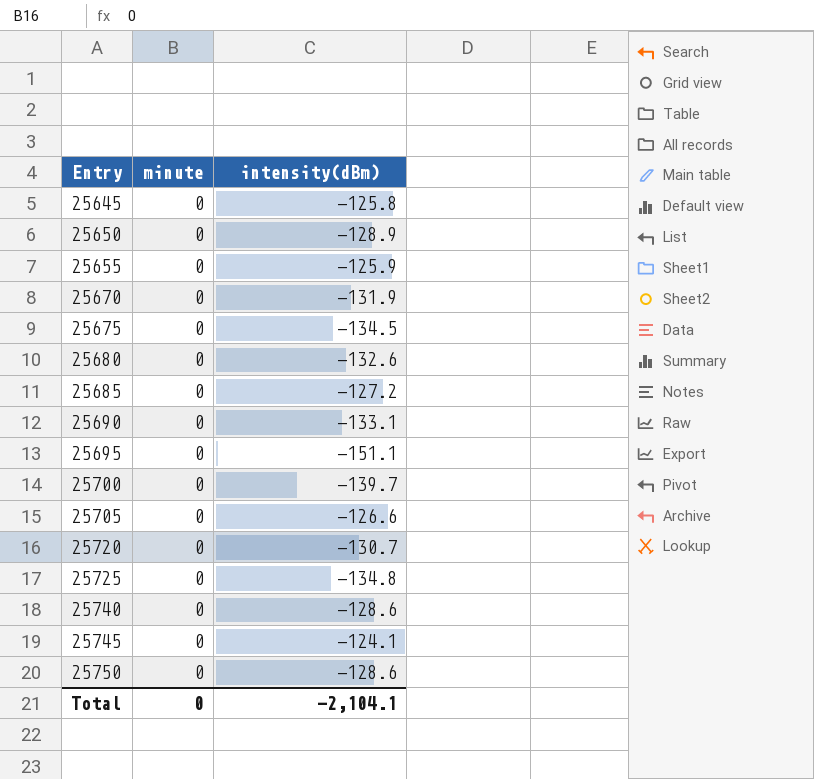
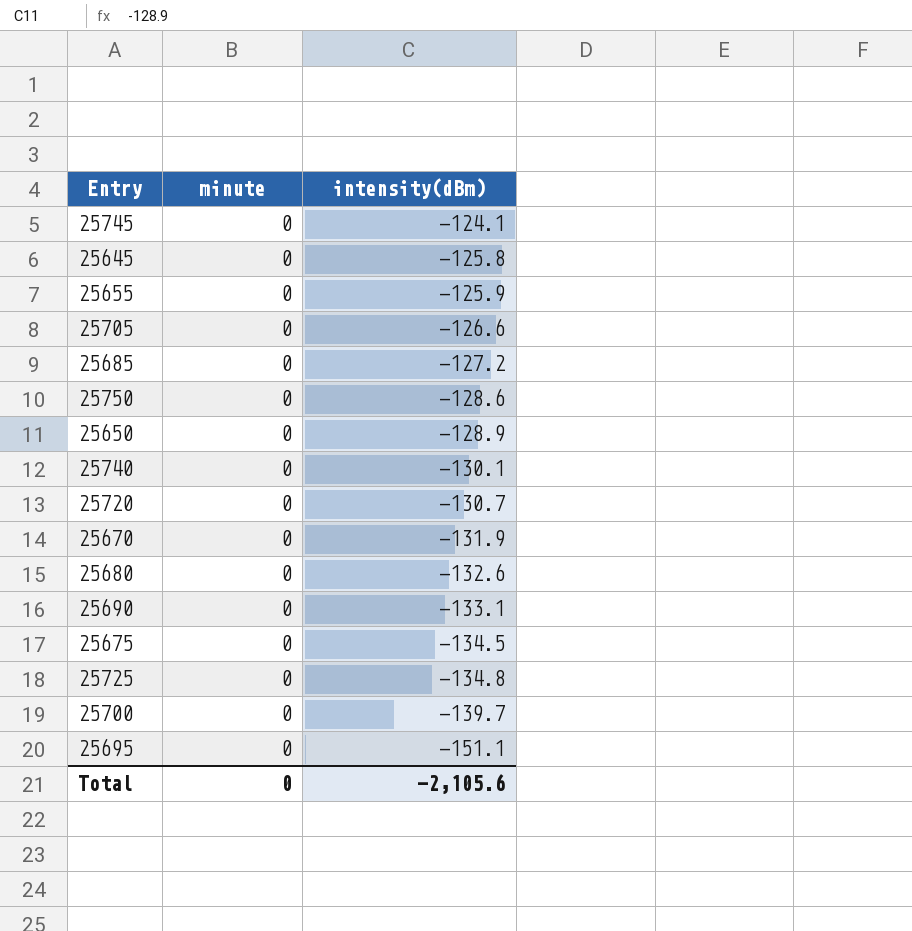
row order: Entry ascending -> intensity(dBm) descending
25740 | intensity(dBm): -128.6 -> -130.1
Total | intensity(dBm): -2,104.1 -> -2,105.6

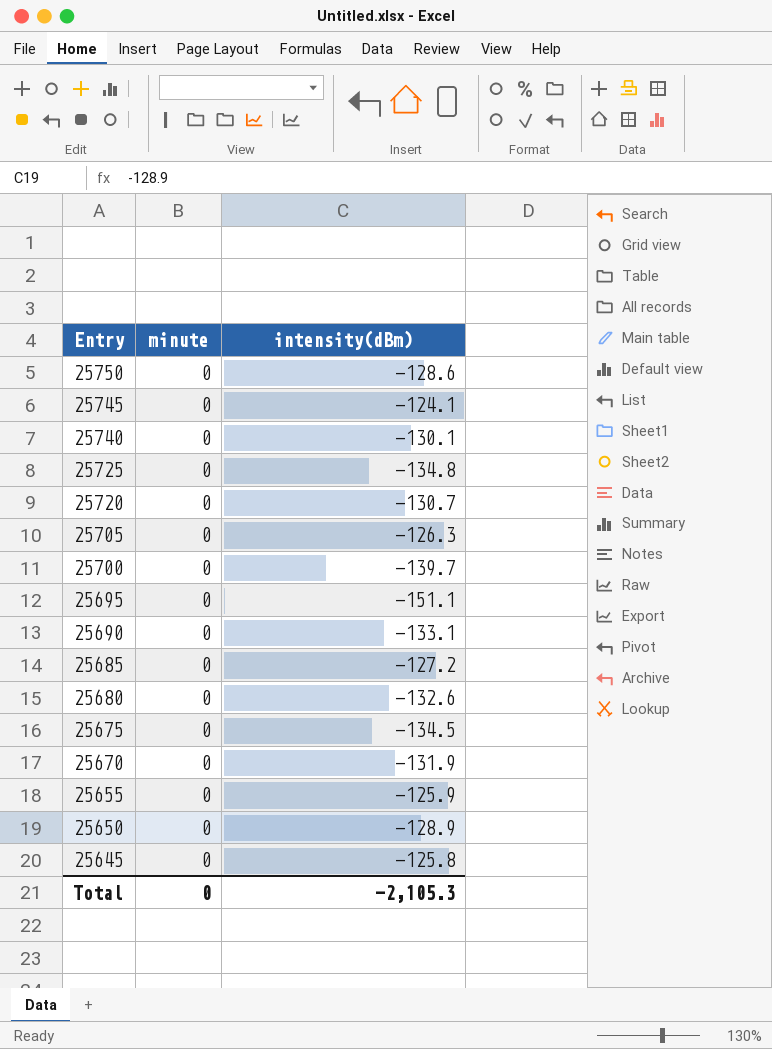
row order: intensity(dBm) descending -> Entry descending
25705 | intensity(dBm): -126.6 -> -126.3
Total | intensity(dBm): -2,105.6 -> -2,105.3

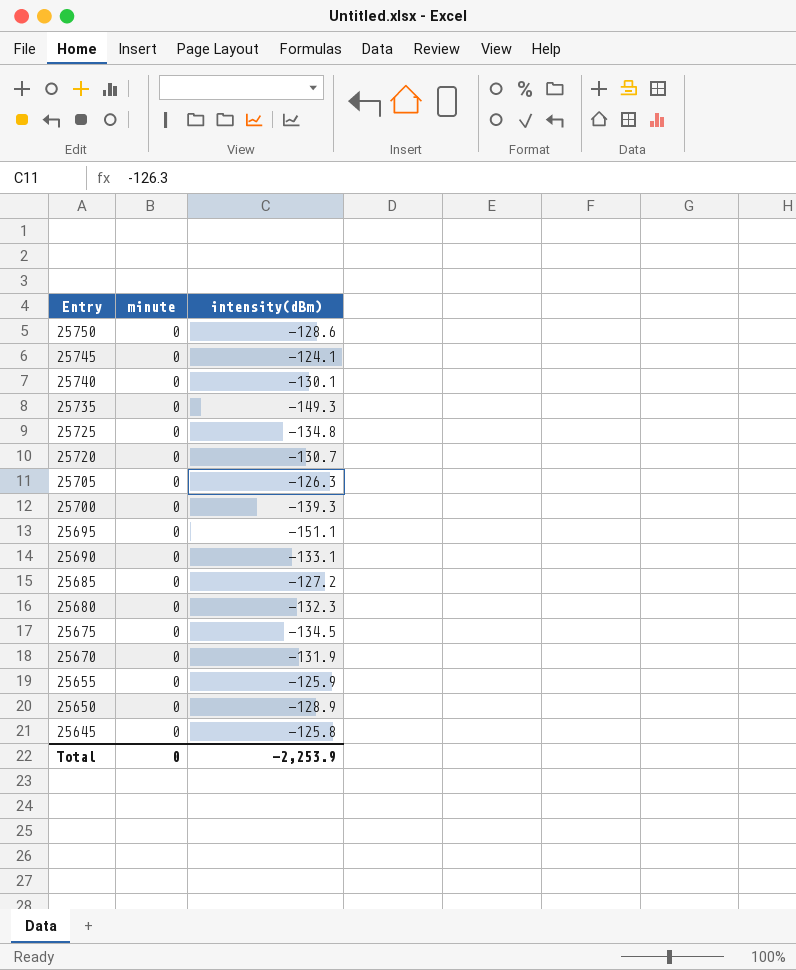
row 25735: none -> 0 | -149.3
25700 | intensity(dBm): -139.7 -> -139.3
25680 | intensity(dBm): -132.6 -> -132.3
Total | intensity(dBm): -2,105.3 -> -2,253.9

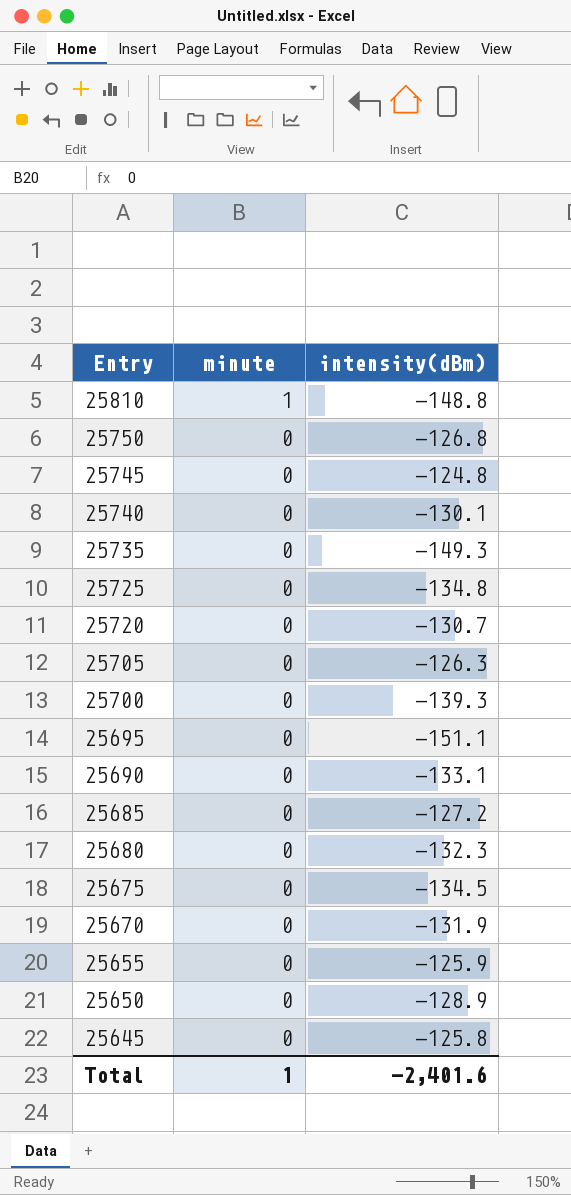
row 25810: none -> 1 | -148.8
25750 | intensity(dBm): -128.6 -> -126.8
25745 | intensity(dBm): -124.1 -> -124.8
Total | minute: 0 -> 1
Total | intensity(dBm): -2,253.9 -> -2,401.6

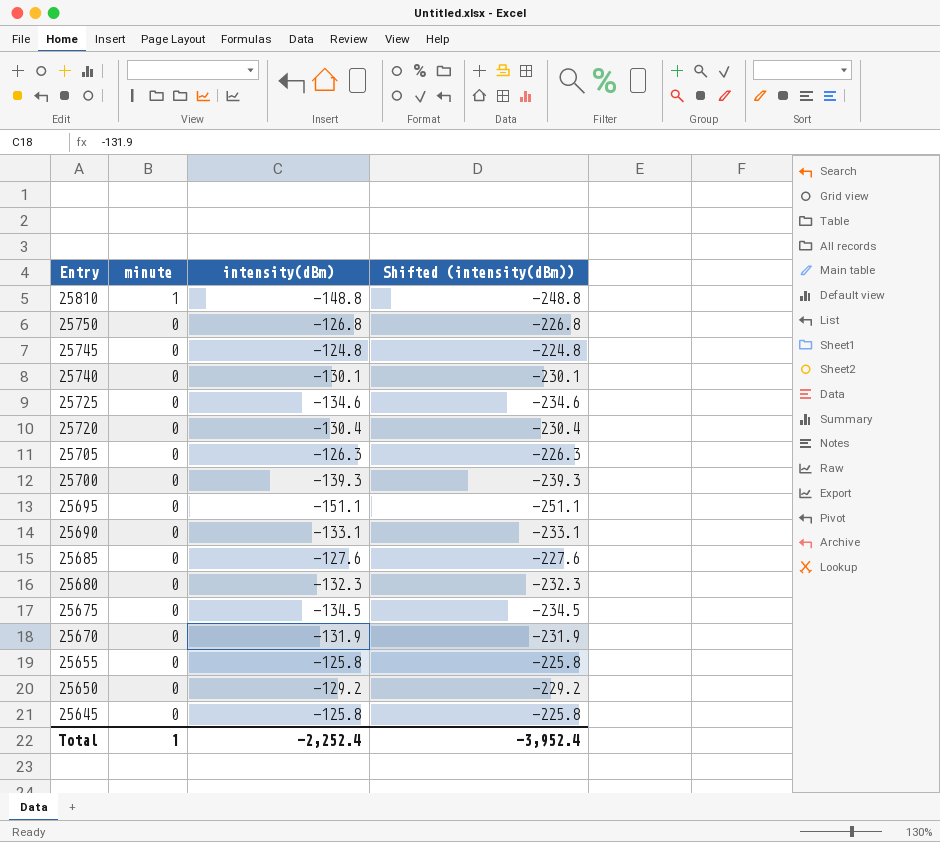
column Shifted (intensity(dBm)) | formula: none -> [intensity(dBm)] - 100
row 25735: 0 | -149.3 -> none
25725 | intensity(dBm): -134.8 -> -134.6
25720 | intensity(dBm): -130.7 -> -130.4
25685 | intensity(dBm): -127.2 -> -127.6
25655 | intensity(dBm): -125.9 -> -125.8
25650 | intensity(dBm): -128.9 -> -129.2
Total | intensity(dBm): -2,401.6 -> -2,252.4

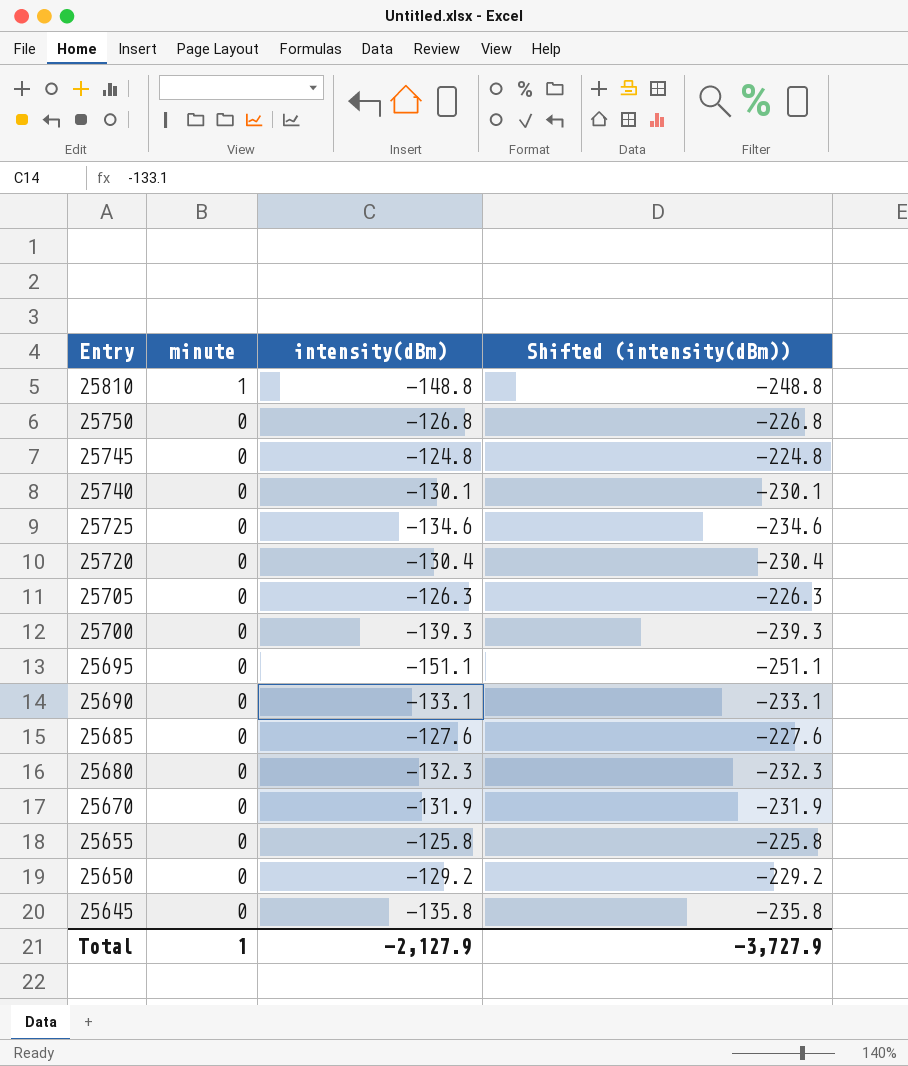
row 25675: 0 | -134.5 | -234.5 -> none
25645 | intensity(dBm): -125.8 -> -135.8
25645 | Shifted (intensity(dBm)): -225.8 -> -235.8
Total | intensity(dBm): -2,252.4 -> -2,127.9
Total | Shifted (intensity(dBm)): -3,952.4 -> -3,727.9

